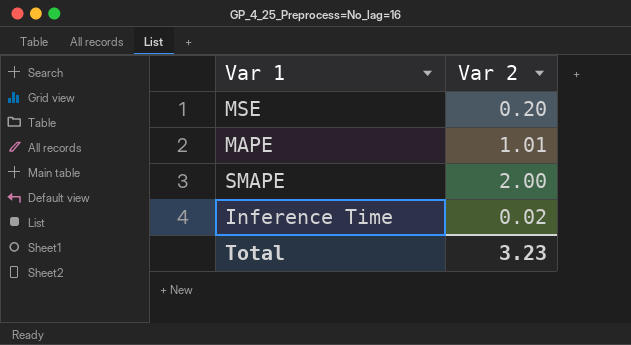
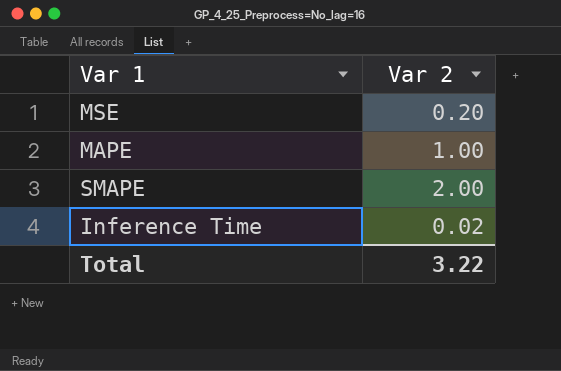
MAPE | Var 2: 1.01 -> 1.00
Total | Var 2: 3.23 -> 3.22

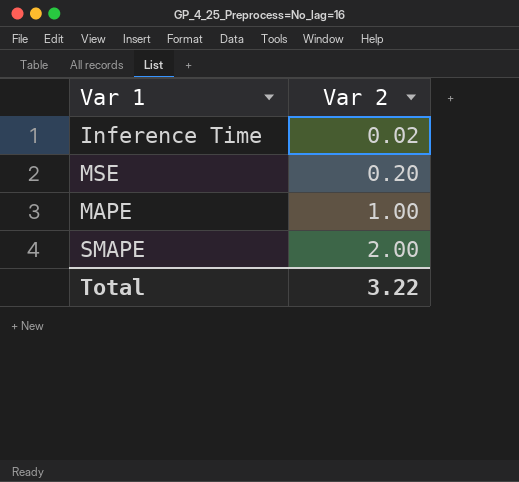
row order: none -> Var 2 ascending

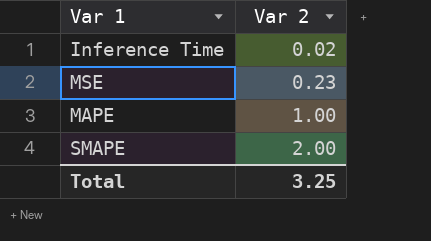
MSE | Var 2: 0.20 -> 0.23
Total | Var 2: 3.22 -> 3.25

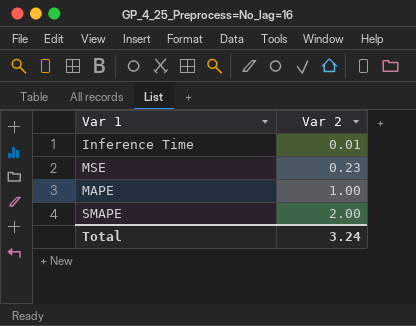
Inference Time | Var 2: 0.02 -> 0.01
Total | Var 2: 3.25 -> 3.24

